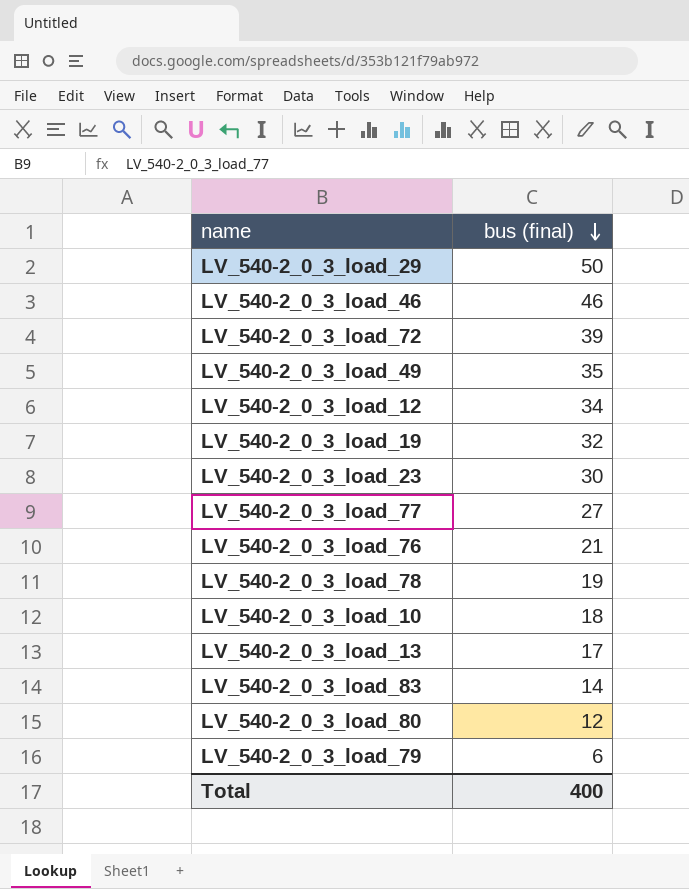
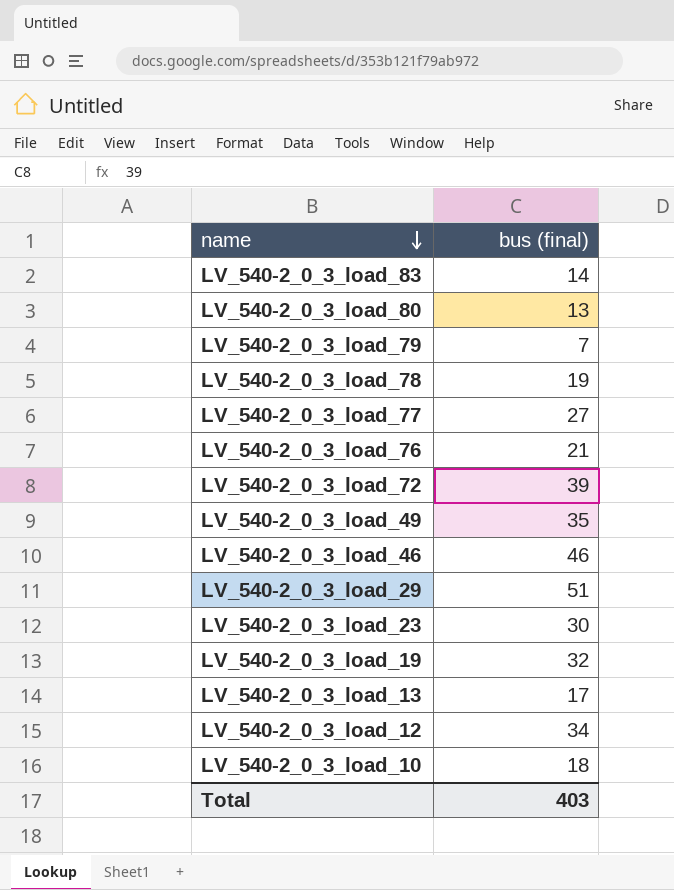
row order: bus (final) descending -> name descending
LV_540-2_0_3_load_80 | bus (final): 12 -> 13
LV_540-2_0_3_load_79 | bus (final): 6 -> 7
LV_540-2_0_3_load_29 | bus (final): 50 -> 51
Total | bus (final): 400 -> 403

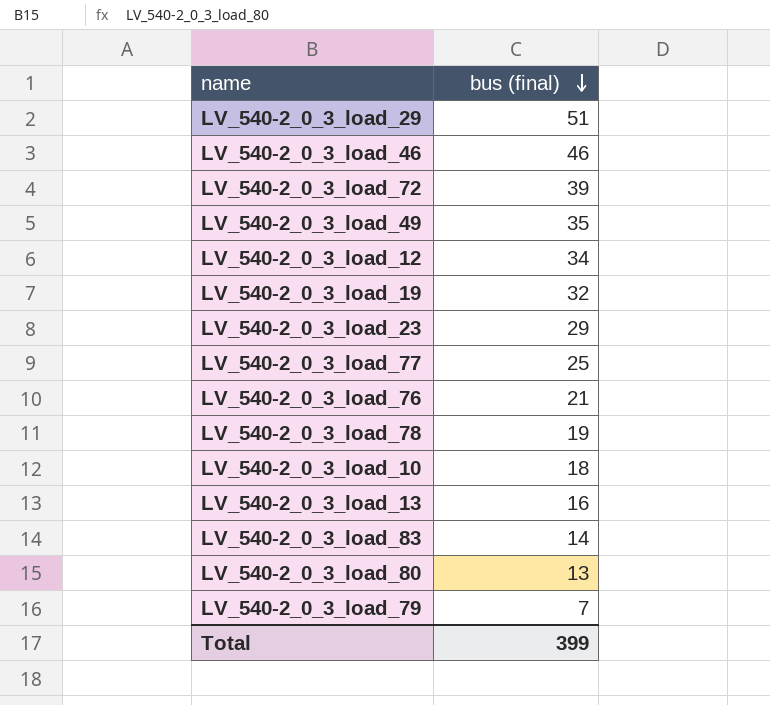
row order: name descending -> bus (final) descending
LV_540-2_0_3_load_23 | bus (final): 30 -> 29
LV_540-2_0_3_load_77 | bus (final): 27 -> 25
LV_540-2_0_3_load_13 | bus (final): 17 -> 16
Total | bus (final): 403 -> 399

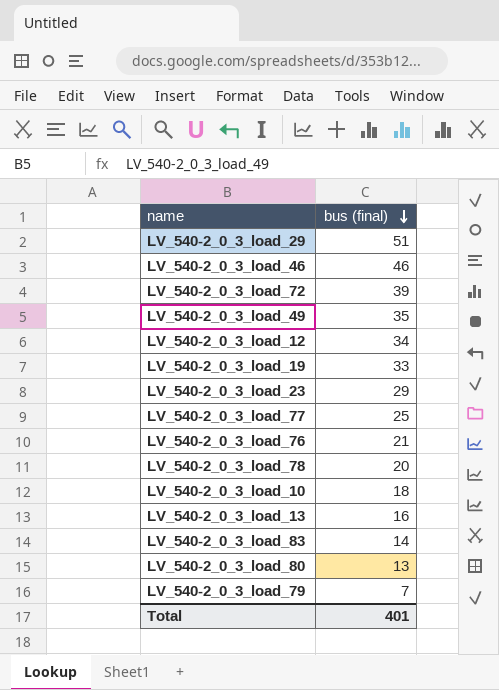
LV_540-2_0_3_load_19 | bus (final): 32 -> 33
LV_540-2_0_3_load_78 | bus (final): 19 -> 20
Total | bus (final): 399 -> 401

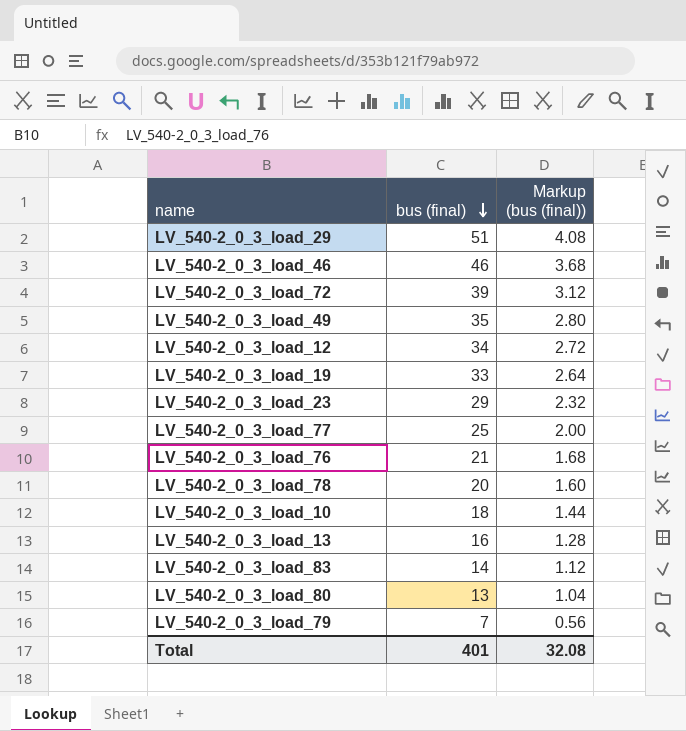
column Markup (bus (final)) | formula: none -> [bus (final)] * 0.08

